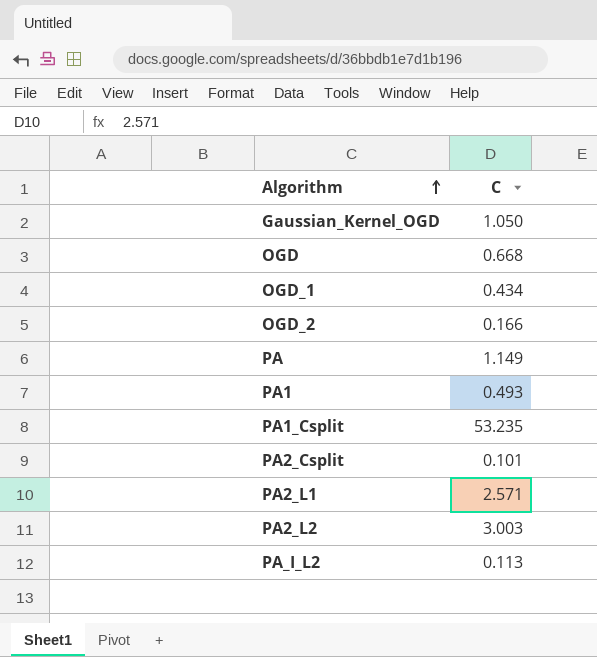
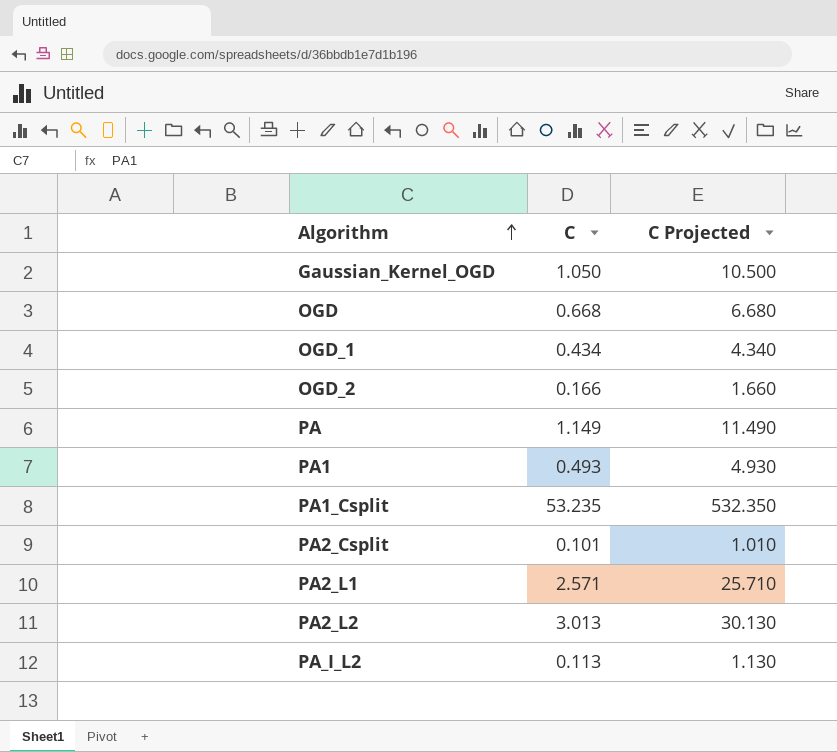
column C Projected | formula: none -> [C] * 10
PA2_L2 | C: 3.003 -> 3.013

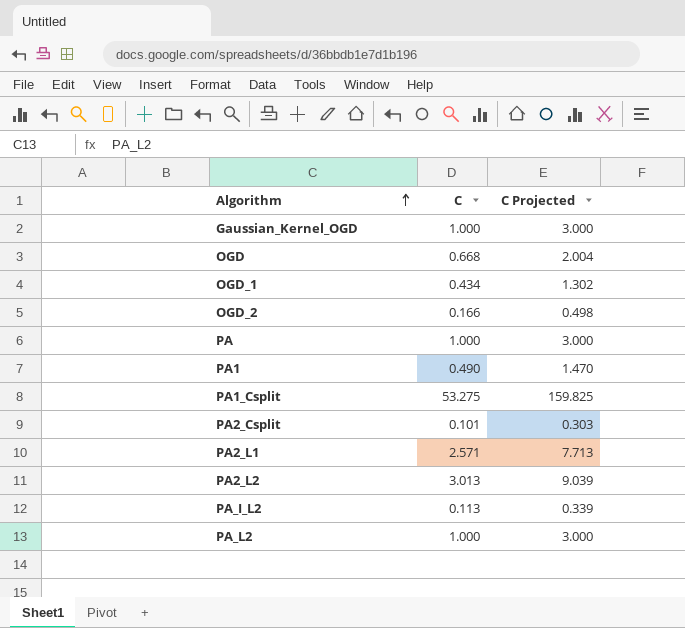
column C Projected | formula: [C] * 10 -> [C] * 3
Gaussian_Kernel_OGD | C: 1.050 -> 1.000
PA | C: 1.149 -> 1.000
PA1 | C: 0.493 -> 0.490
PA1_Csplit | C: 53.235 -> 53.275
row PA_L2: none -> 1.000 | 3.000

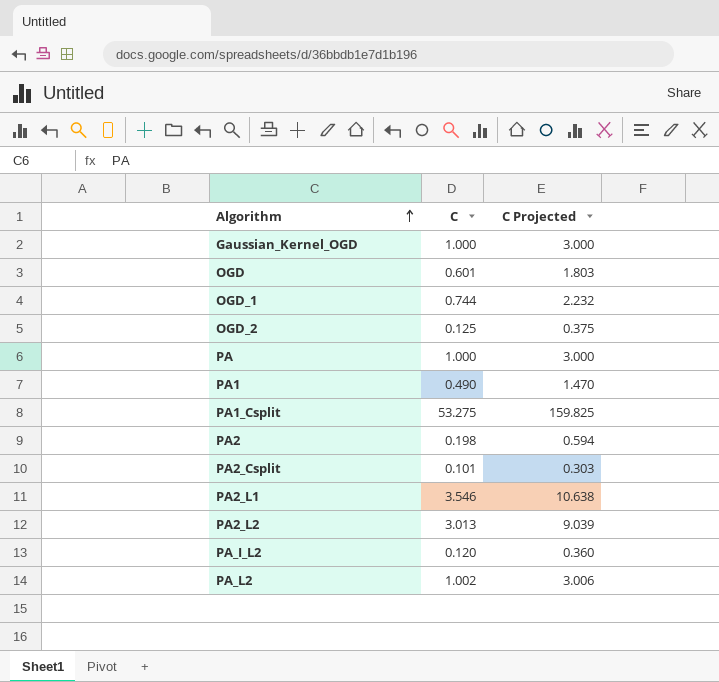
OGD | C: 0.668 -> 0.601
OGD | C Projected: 2.004 -> 1.803
OGD_1 | C: 0.434 -> 0.744
OGD_1 | C Projected: 1.302 -> 2.232
OGD_2 | C: 0.166 -> 0.125
OGD_2 | C Projected: 0.498 -> 0.375
row PA2: none -> 0.198 | 0.594
PA2_L1 | C: 2.571 -> 3.546
PA2_L1 | C Projected: 7.713 -> 10.638
PA_I_L2 | C: 0.113 -> 0.120
PA_I_L2 | C Projected: 0.339 -> 0.360
PA_L2 | C: 1.000 -> 1.002
PA_L2 | C Projected: 3.000 -> 3.006

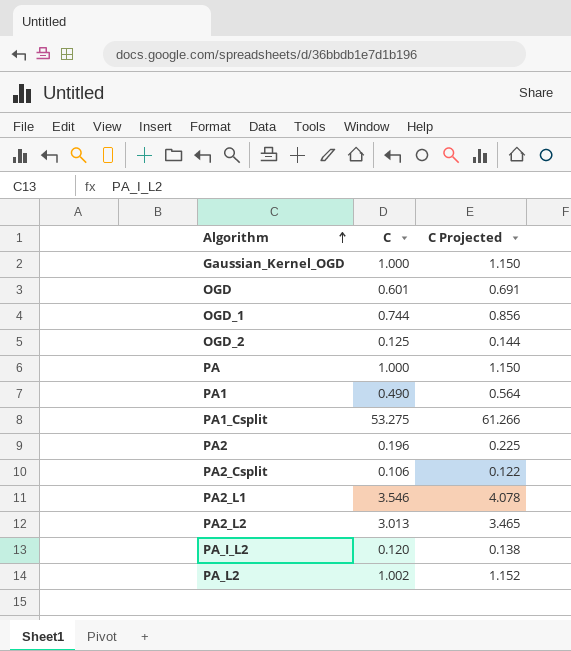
column C Projected | formula: [C] * 3 -> [C] * 1.15
PA2 | C: 0.198 -> 0.196
PA2_Csplit | C: 0.101 -> 0.106

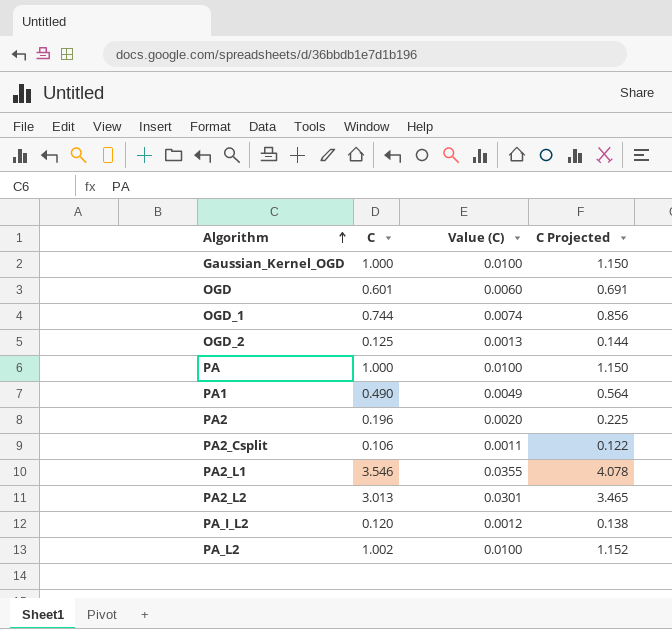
column Value (C) | formula: none -> [C] * 0.01
row PA1_Csplit: 53.275 | 61.266 -> none

